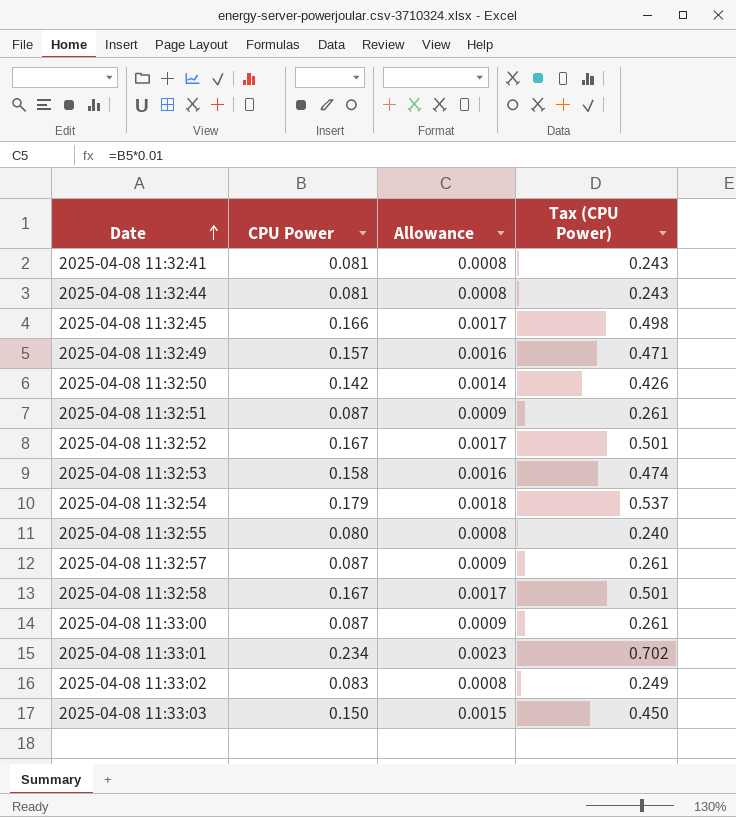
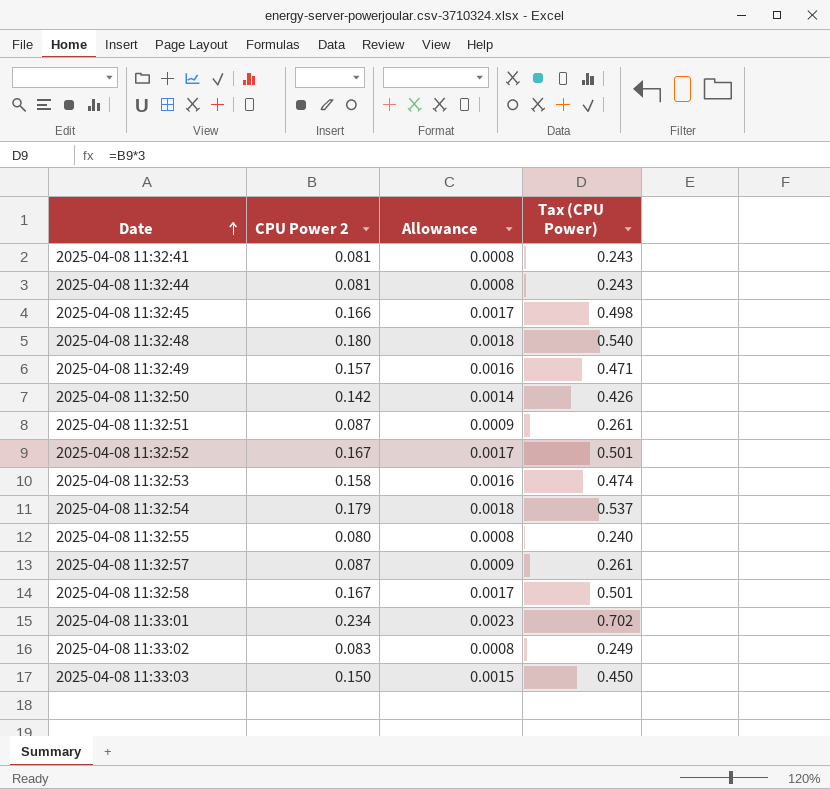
column name: CPU Power -> CPU Power 2
row 2025-04-08 11:33:00: 0.087 | 0.0009 | 0.261 -> none
row 2025-04-08 11:32:48: none -> 0.180 | 0.0018 | 0.540

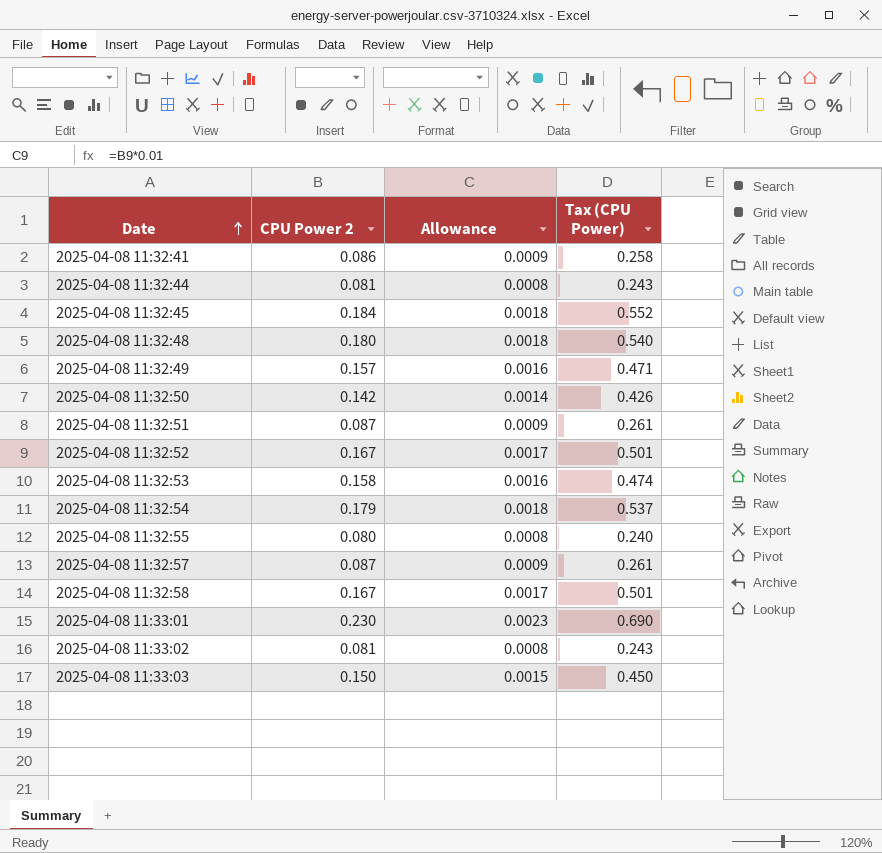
2025-04-08 11:32:41 | CPU Power 2: 0.081 -> 0.086
2025-04-08 11:32:41 | Allowance: 0.0008 -> 0.0009
2025-04-08 11:32:41 | Tax (CPU Power): 0.243 -> 0.258
2025-04-08 11:32:45 | CPU Power 2: 0.166 -> 0.184
2025-04-08 11:32:45 | Allowance: 0.0017 -> 0.0018
2025-04-08 11:32:45 | Tax (CPU Power): 0.498 -> 0.552
2025-04-08 11:33:01 | CPU Power 2: 0.234 -> 0.230
2025-04-08 11:33:01 | Tax (CPU Power): 0.702 -> 0.690
2025-04-08 11:33:02 | CPU Power 2: 0.083 -> 0.081
2025-04-08 11:33:02 | Tax (CPU Power): 0.249 -> 0.243

